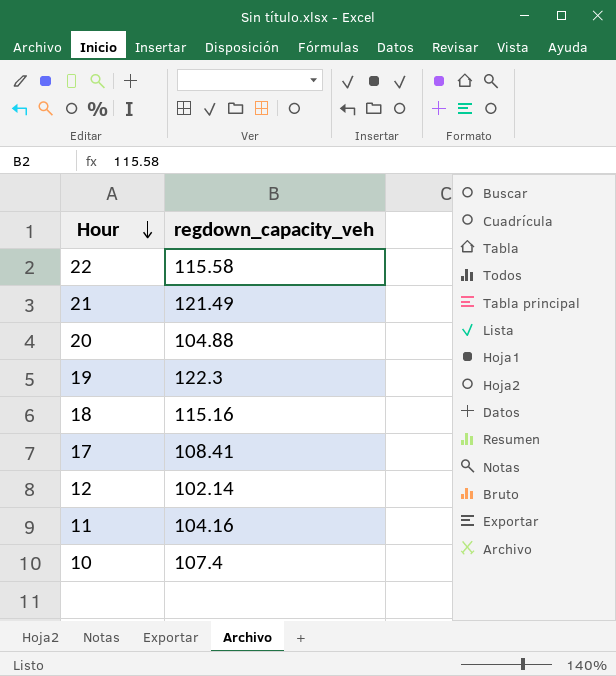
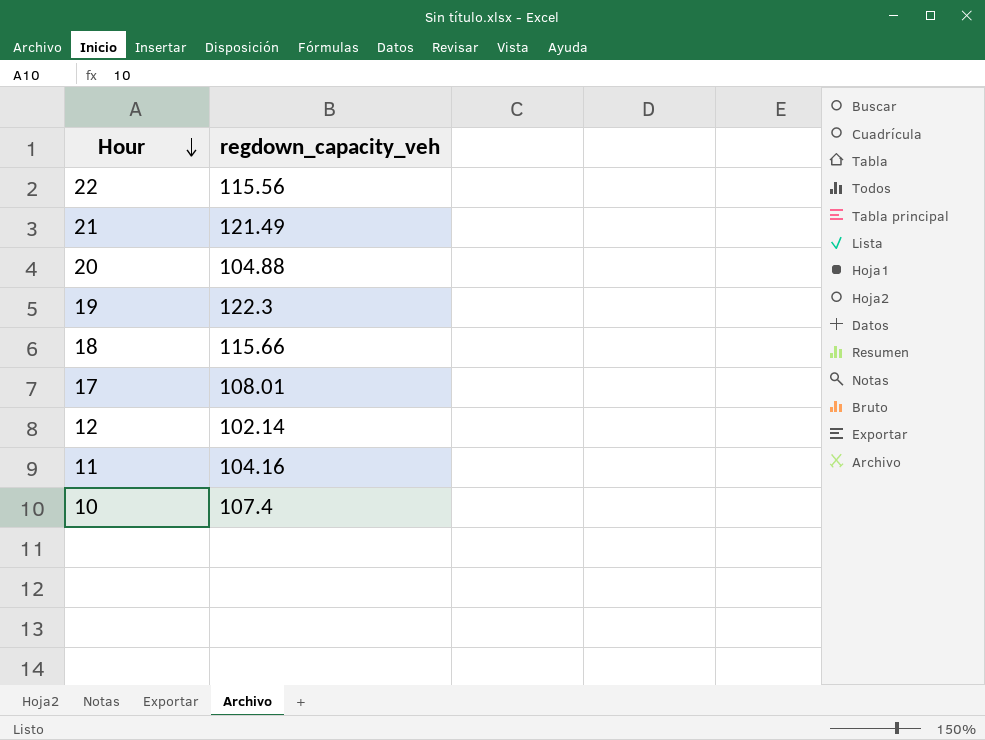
22 | regdown_capacity_veh: 115.58 -> 115.56
18 | regdown_capacity_veh: 115.16 -> 115.66
17 | regdown_capacity_veh: 108.41 -> 108.01

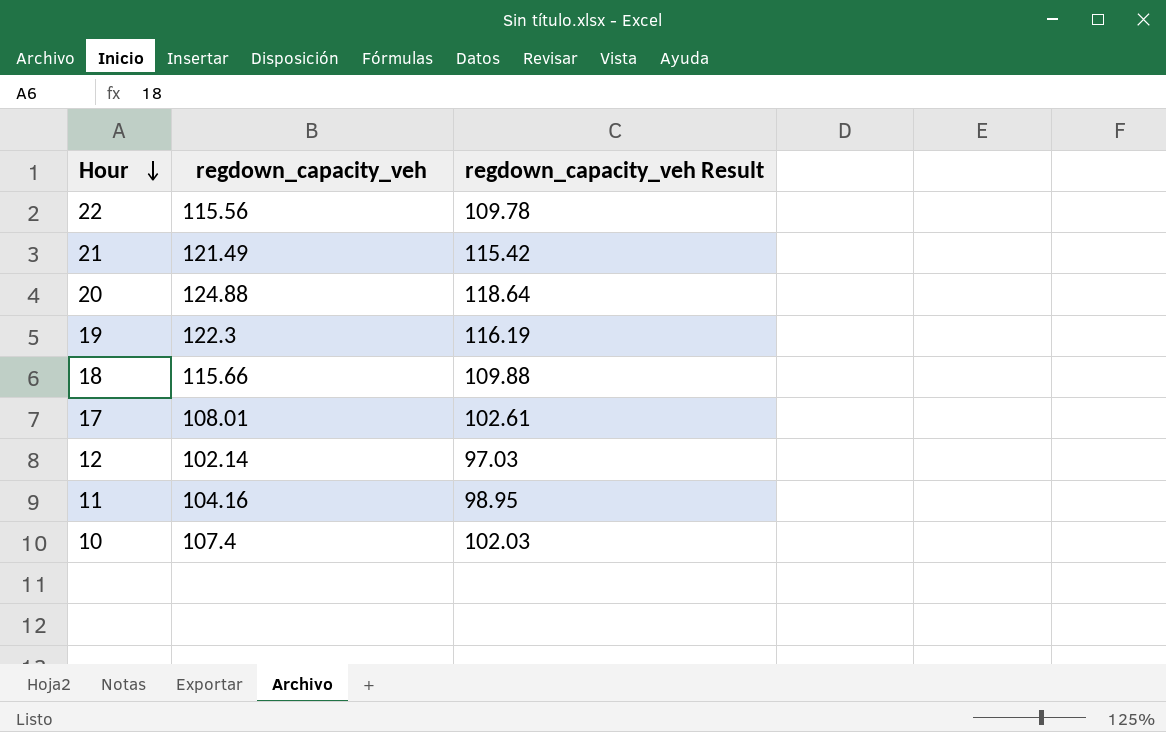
column regdown_capacity_veh Result | formula: none -> [regdown_capacity_veh] * 0.95
20 | regdown_capacity_veh: 104.88 -> 124.88

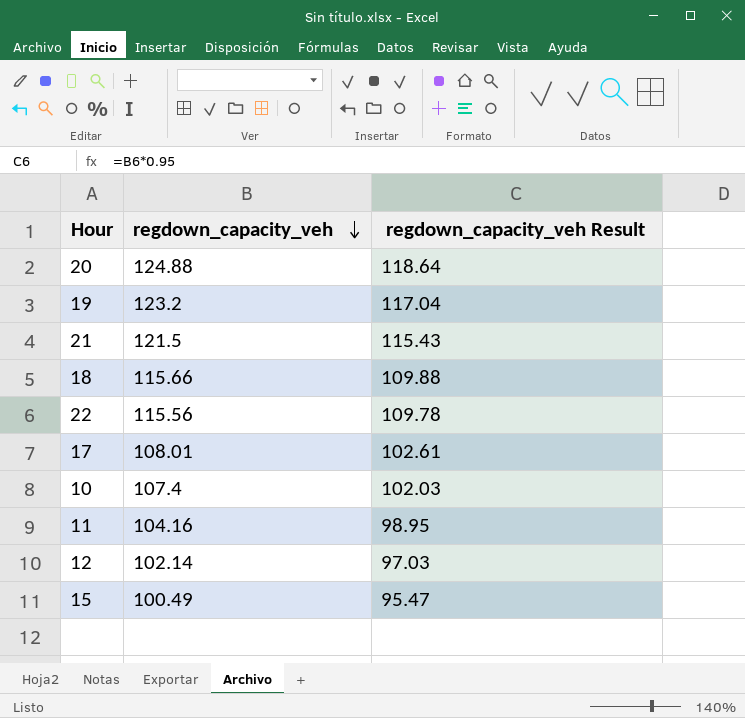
row order: Hour descending -> regdown_capacity_veh descending
19 | regdown_capacity_veh: 122.3 -> 123.2
19 | regdown_capacity_veh Result: 116.19 -> 117.04
21 | regdown_capacity_veh: 121.49 -> 121.5
21 | regdown_capacity_veh Result: 115.42 -> 115.43
row 15: none -> 100.49 | 95.47

